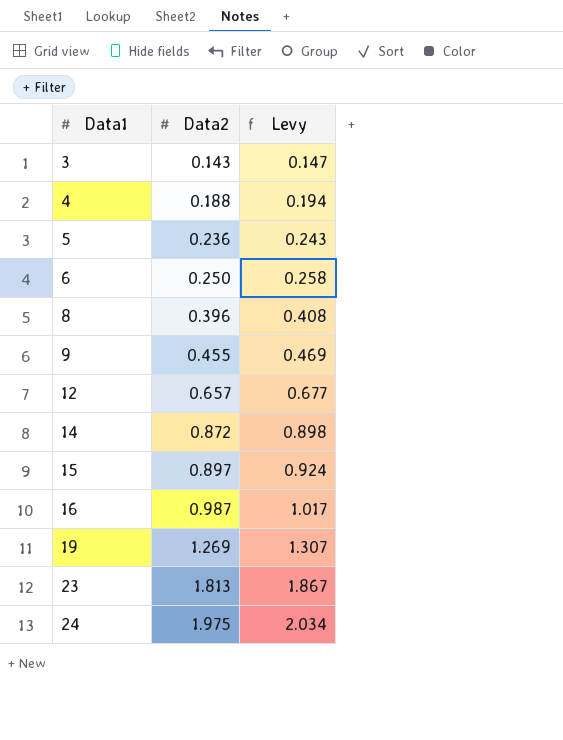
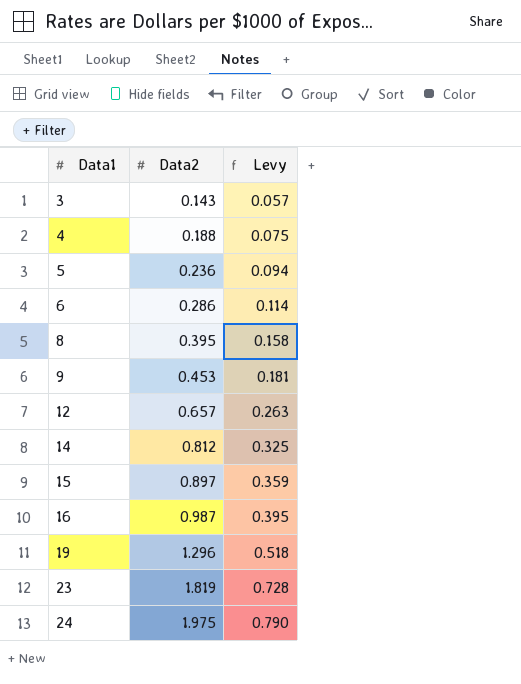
column Levy | formula: [Data2] * 1.03 -> [Data2] * 0.4
6 | Data2: 0.250 -> 0.286
8 | Data2: 0.396 -> 0.395
9 | Data2: 0.455 -> 0.453
14 | Data2: 0.872 -> 0.812
19 | Data2: 1.269 -> 1.296
23 | Data2: 1.813 -> 1.819

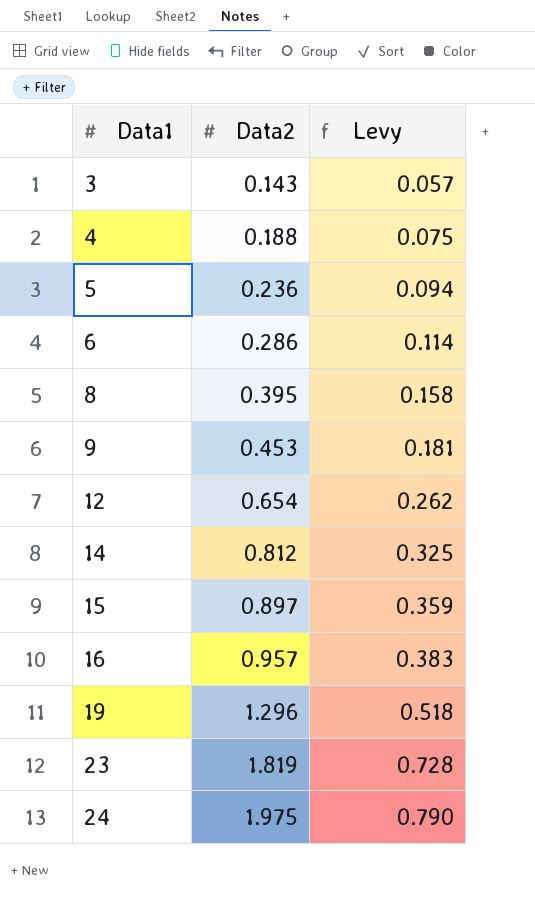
12 | Data2: 0.657 -> 0.654
12 | Levy: 0.263 -> 0.262
16 | Data2: 0.987 -> 0.957
16 | Levy: 0.395 -> 0.383

